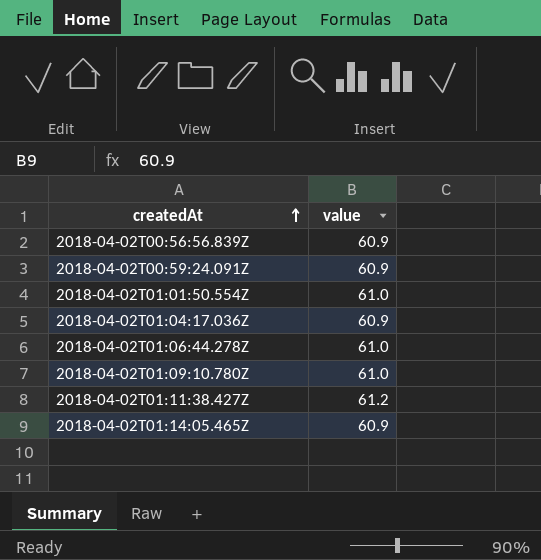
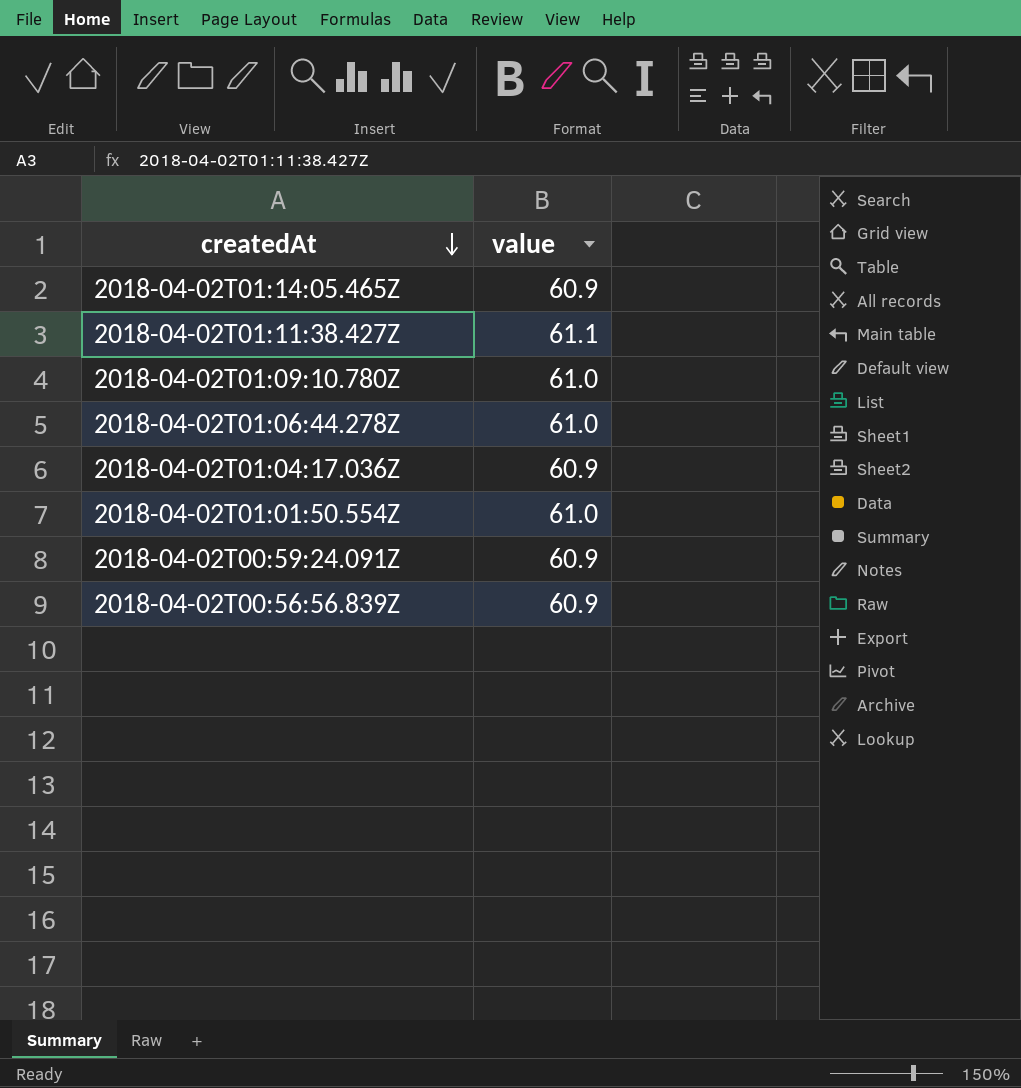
row order: createdAt ascending -> createdAt descending
2018-04-02T01:11:38.427Z | value: 61.2 -> 61.1

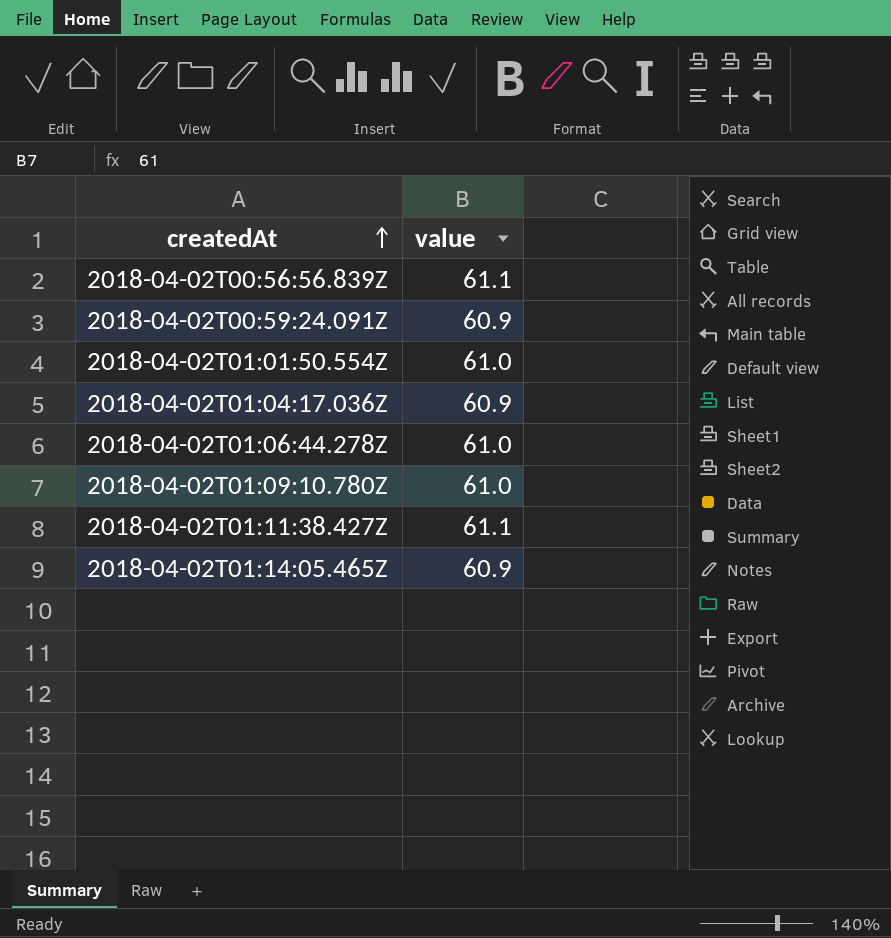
row order: createdAt descending -> createdAt ascending
2018-04-02T00:56:56.839Z | value: 60.9 -> 61.1

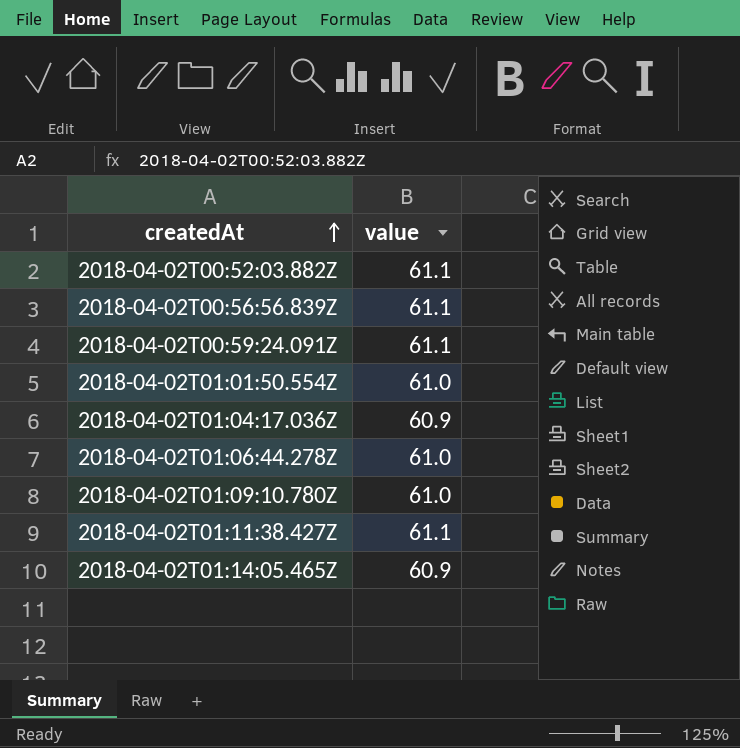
row 2018-04-02T00:52:03.882Z: none -> 61.1
2018-04-02T00:59:24.091Z | value: 60.9 -> 61.1

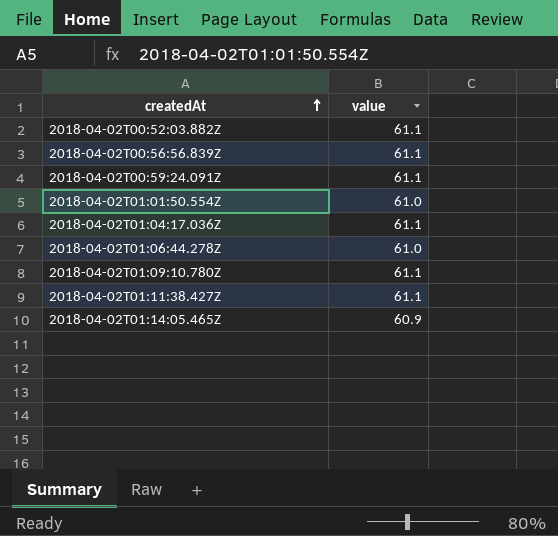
2018-04-02T01:04:17.036Z | value: 60.9 -> 61.1
2018-04-02T01:09:10.780Z | value: 61.0 -> 61.1

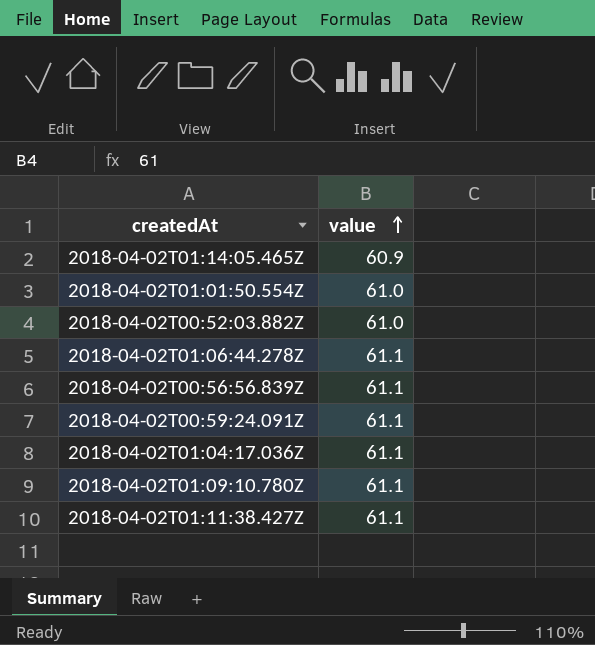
row order: createdAt ascending -> value ascending
2018-04-02T00:52:03.882Z | value: 61.1 -> 61.0
2018-04-02T01:06:44.278Z | value: 61.0 -> 61.1

